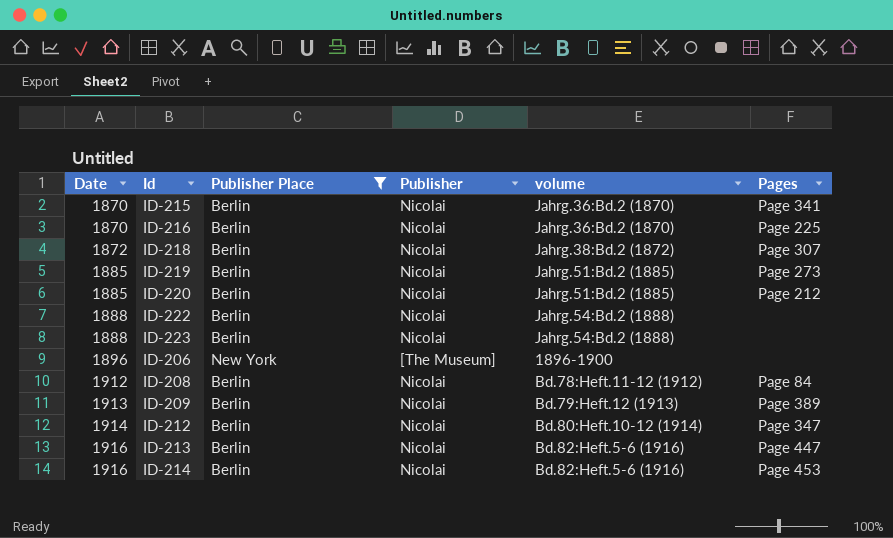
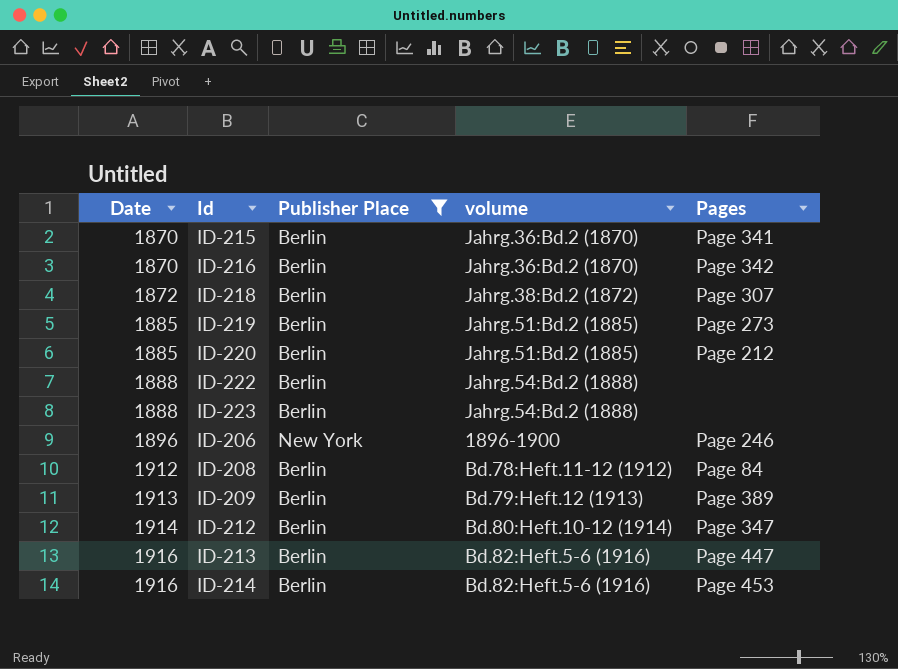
column Publisher | position: 4 -> none
ID-216 | Pages: Page 225 -> Page 342
ID-206 | Pages: none -> Page 246

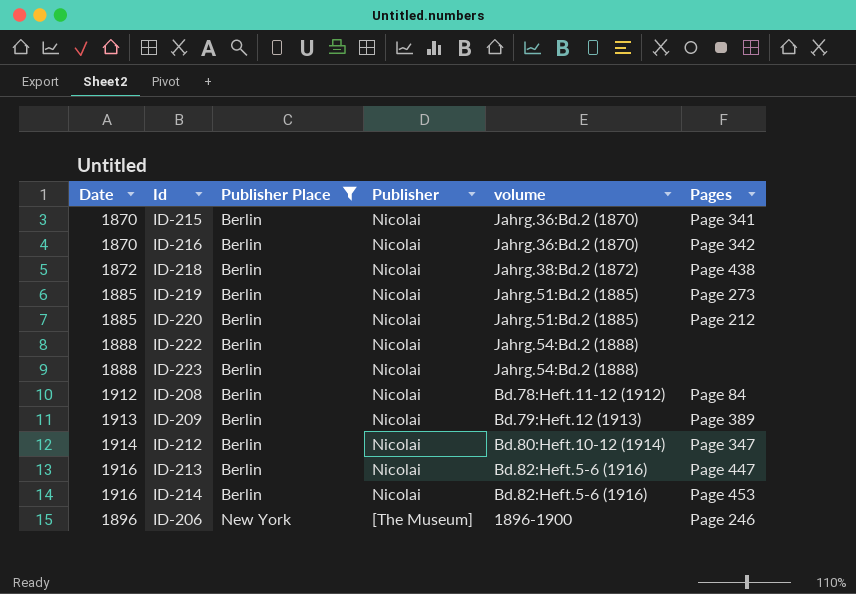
row order: Date ascending -> Publisher Place ascending
column Publisher | position: none -> 4
ID-218 | Pages: Page 307 -> Page 438

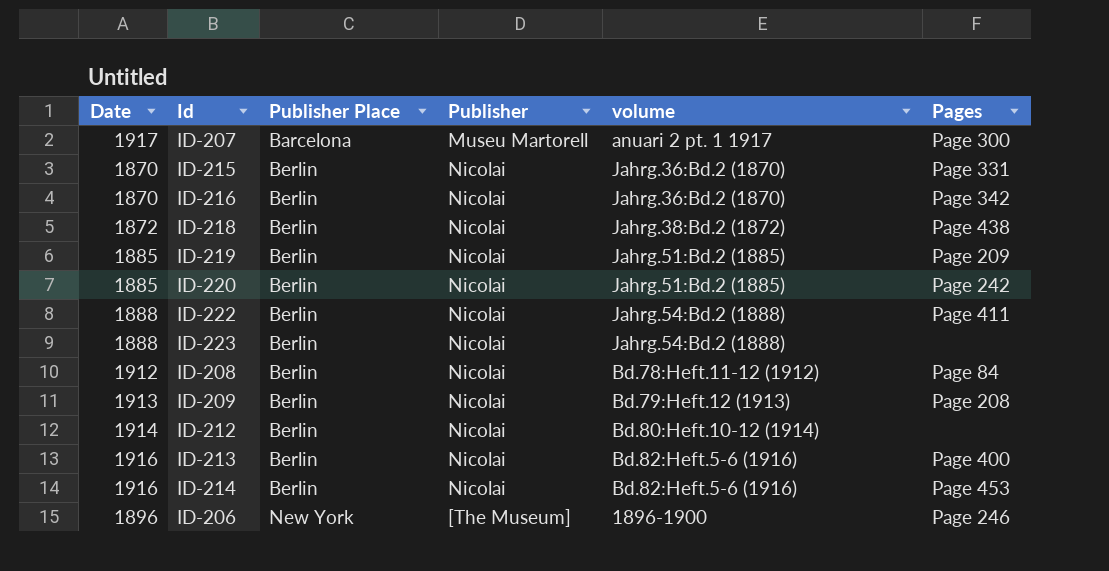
filter: Publisher Place != Barcelona -> none
ID-215 | Pages: Page 341 -> Page 331
ID-219 | Pages: Page 273 -> Page 209
ID-220 | Pages: Page 212 -> Page 242
ID-222 | Pages: none -> Page 411
ID-209 | Pages: Page 389 -> Page 208
ID-212 | Pages: Page 347 -> none
ID-213 | Pages: Page 447 -> Page 400

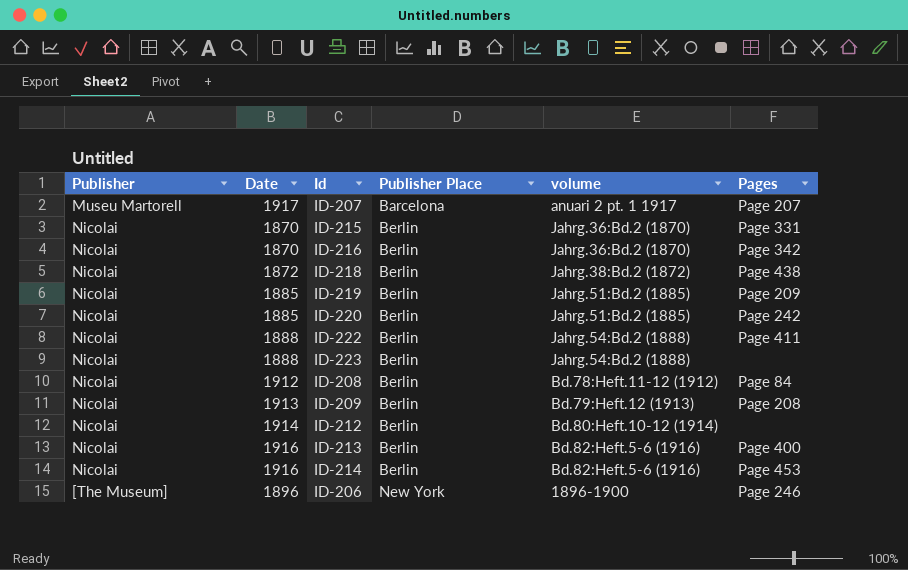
column Publisher | position: 4 -> 1
ID-207 | Pages: Page 300 -> Page 207

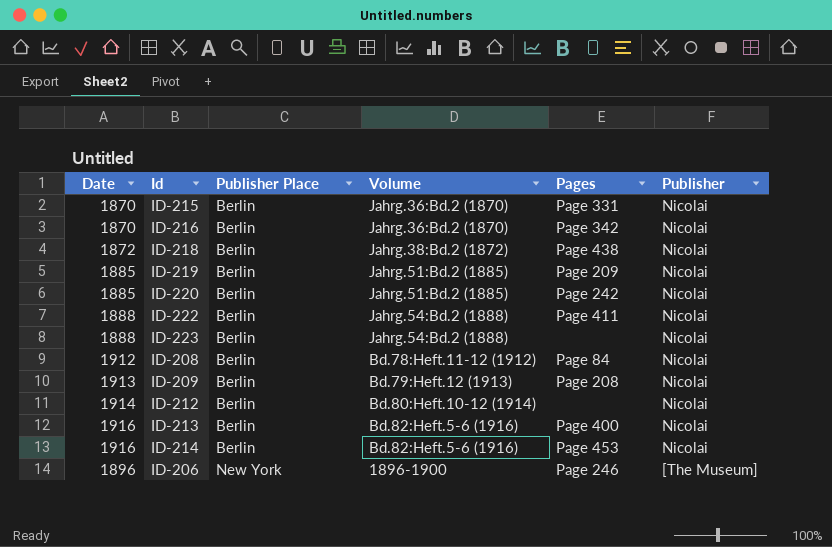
column name: volume -> Volume
column Publisher | position: 1 -> 6
row ID-207: Museu Martorell | 1917 | Barcelona | anuari 2 pt. 1 1917 | Page 207 -> none

